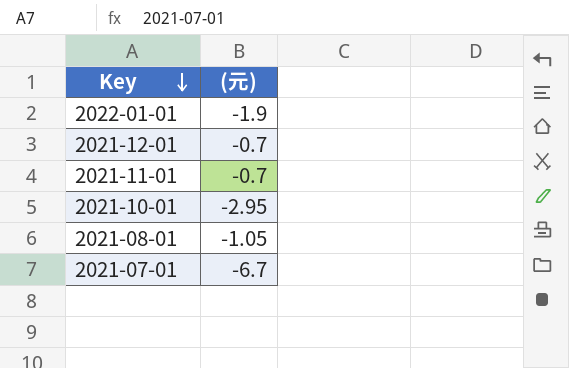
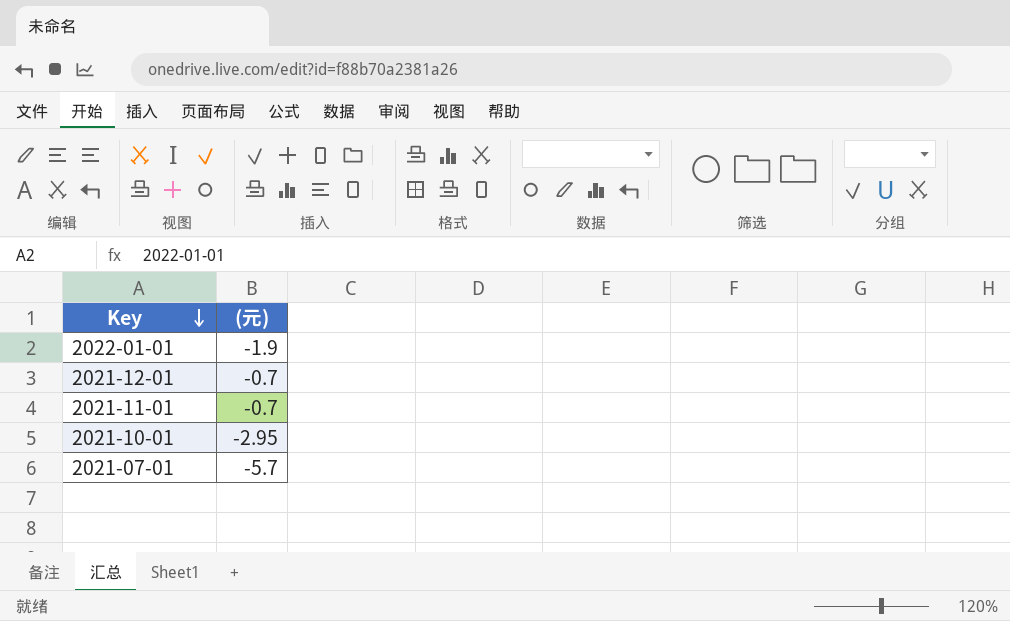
row 2021-08-01: -1.05 -> none
2021-07-01 | (元): -6.7 -> -5.7

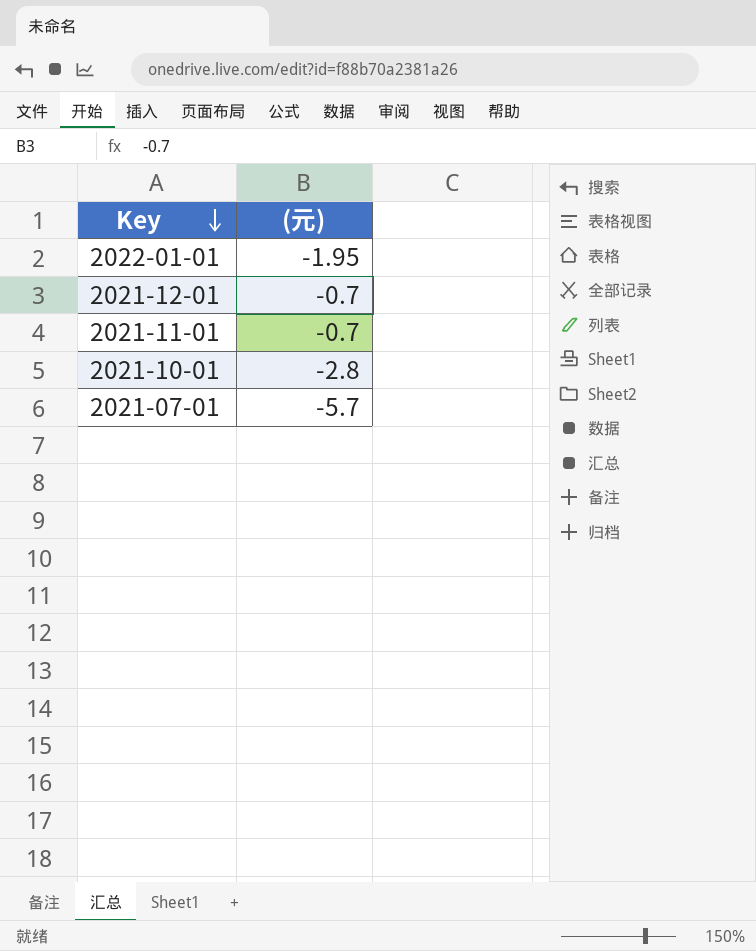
2022-01-01 | (元): -1.9 -> -1.95
2021-10-01 | (元): -2.95 -> -2.8

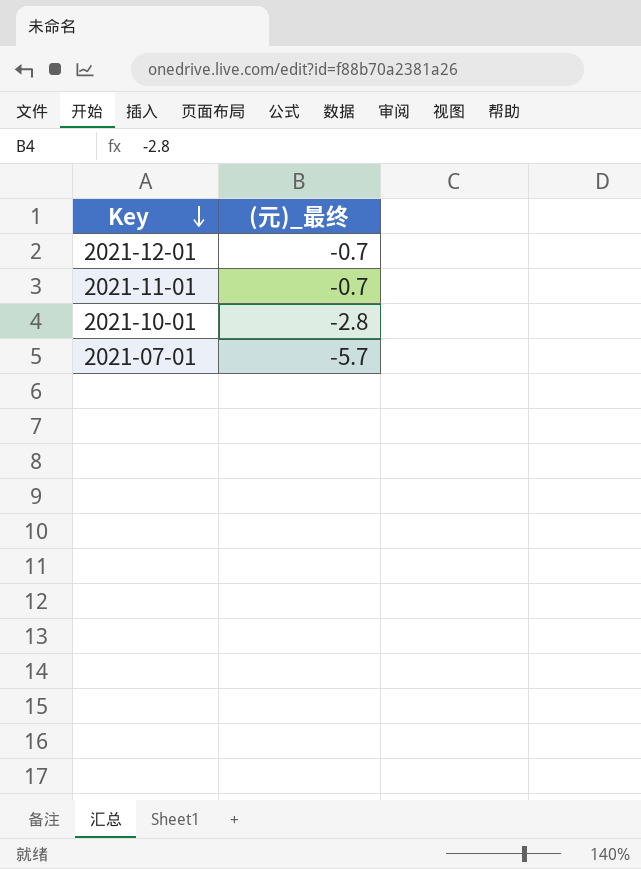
column name: (元) -> (元)_最终
row 2022-01-01: -1.95 -> none

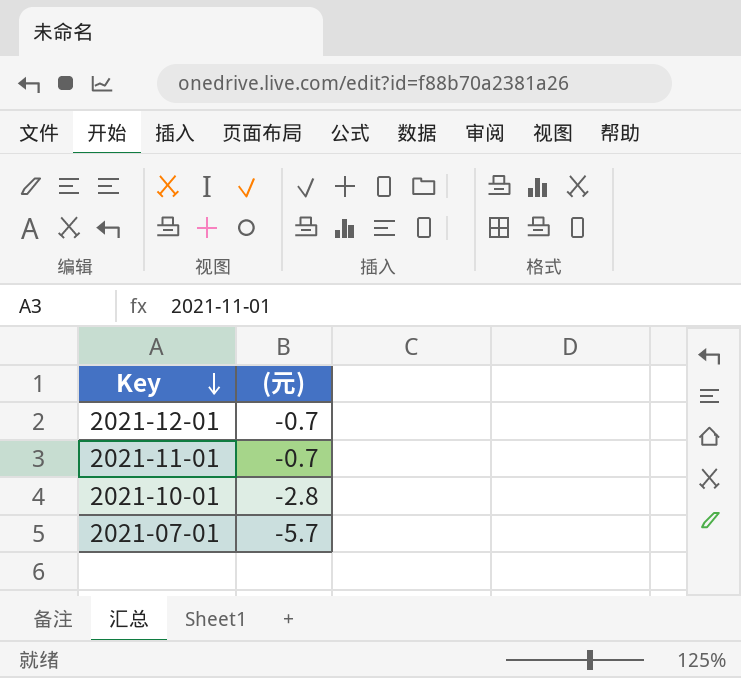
column name: (元)_最终 -> (元)

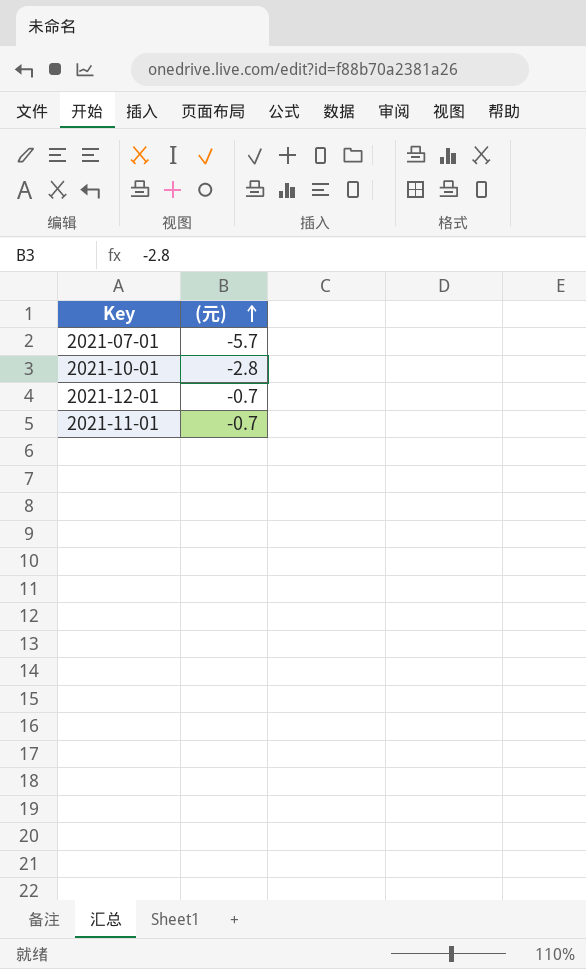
row order: Key descending -> (元) ascending

